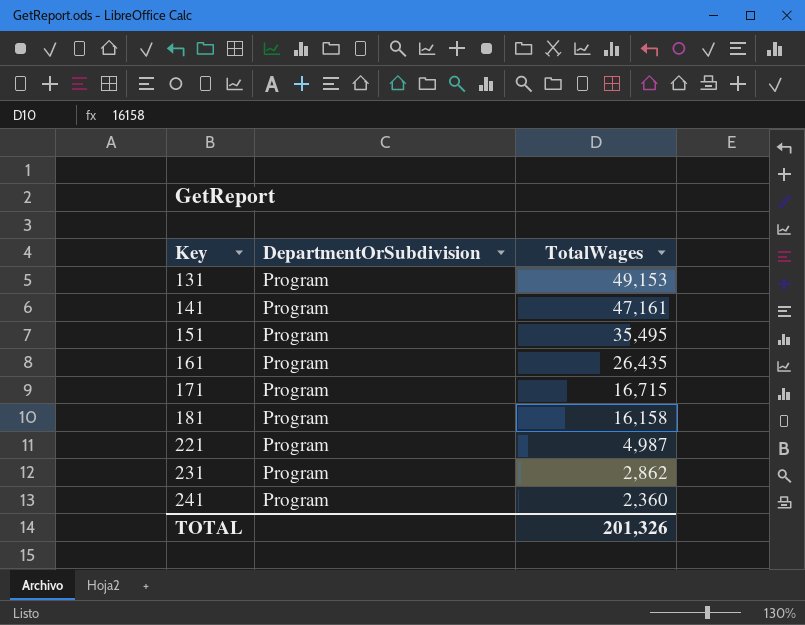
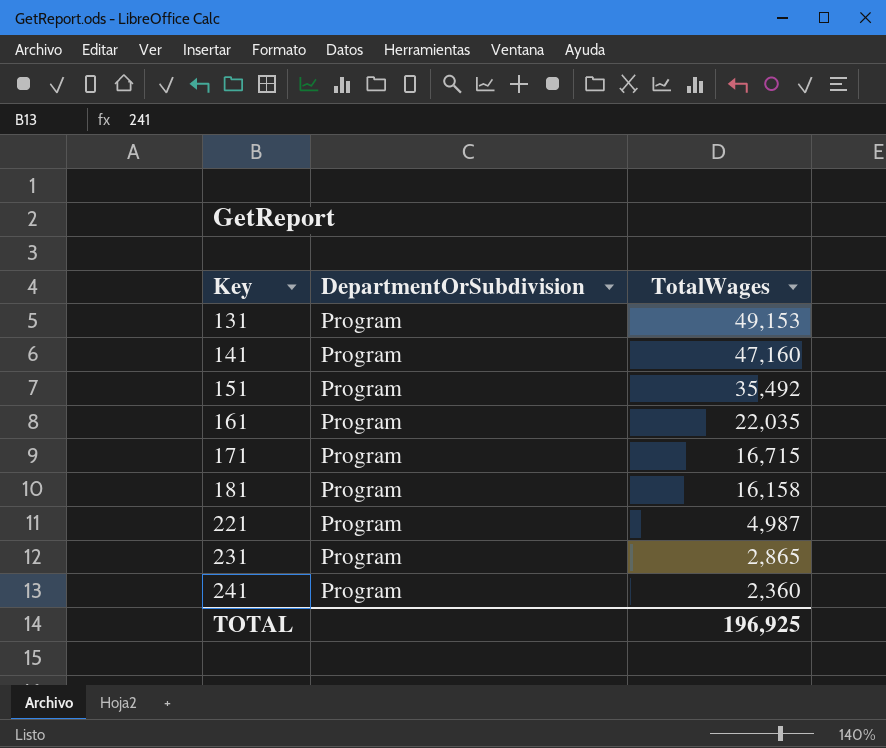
141 | TotalWages: 47,161 -> 47,160
151 | TotalWages: 35,495 -> 35,492
161 | TotalWages: 26,435 -> 22,035
231 | TotalWages: 2,862 -> 2,865
TOTAL | TotalWages: 201,326 -> 196,925

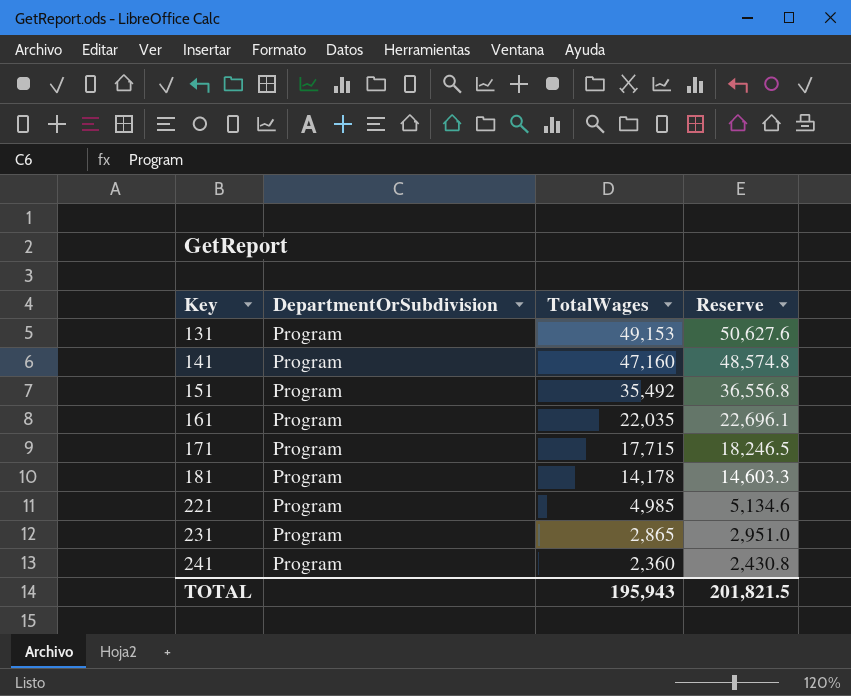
column Reserve | formula: none -> [TotalWages] * 1.03
171 | TotalWages: 16,715 -> 17,715
181 | TotalWages: 16,158 -> 14,178
221 | TotalWages: 4,987 -> 4,985
TOTAL | TotalWages: 196,925 -> 195,943

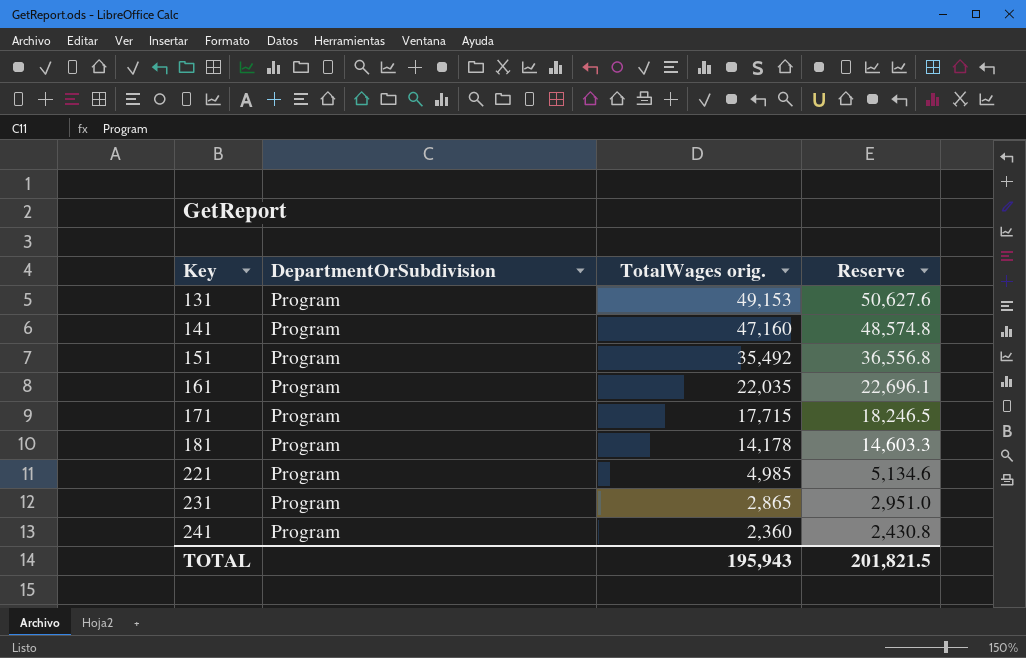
column name: TotalWages -> TotalWages orig.

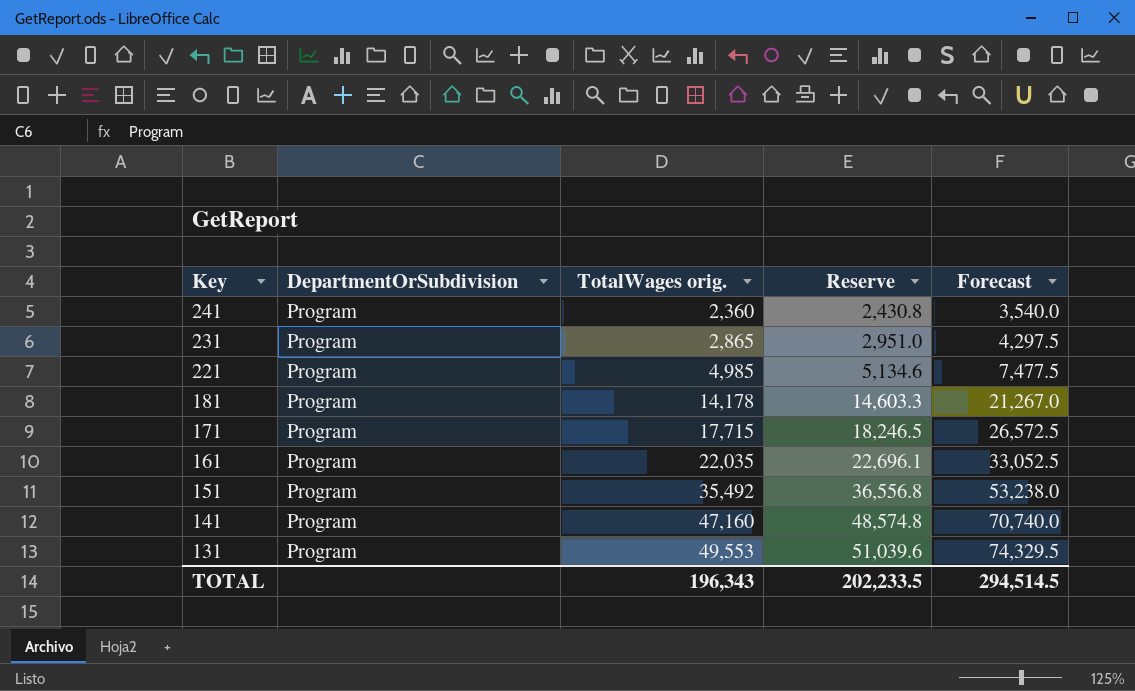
row order: Key ascending -> Key descending
column Forecast | formula: none -> [TotalWages orig.] * 1.5
131 | TotalWages orig.: 49,153 -> 49,553
131 | Reserve: 50,627.6 -> 51,039.6
TOTAL | TotalWages orig.: 195,943 -> 196,343
TOTAL | Reserve: 201,821.5 -> 202,233.5

